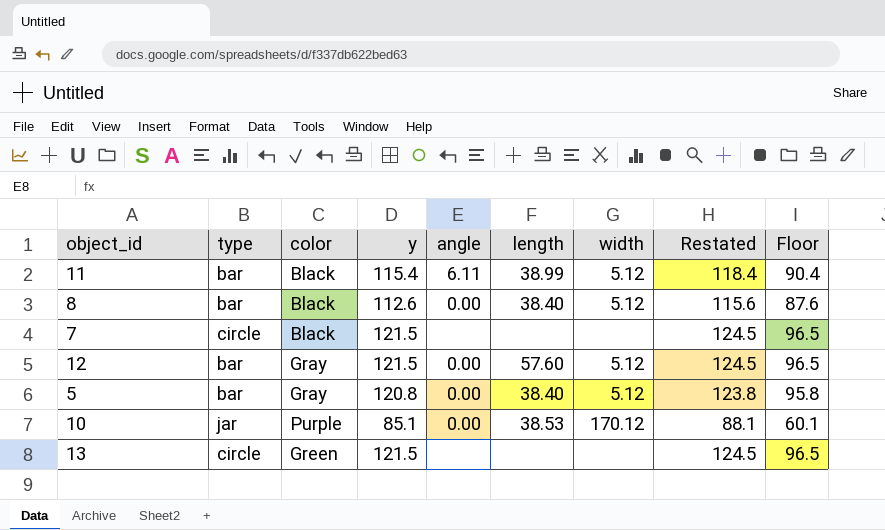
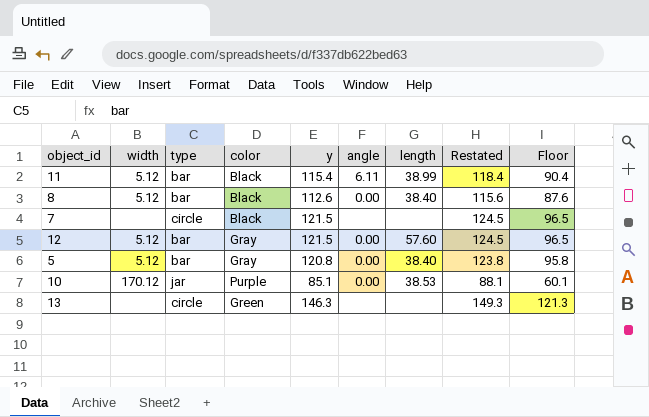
column width | position: 7 -> 2
13 | y: 121.5 -> 146.3
13 | Restated: 124.5 -> 149.3
13 | Floor: 96.5 -> 121.3

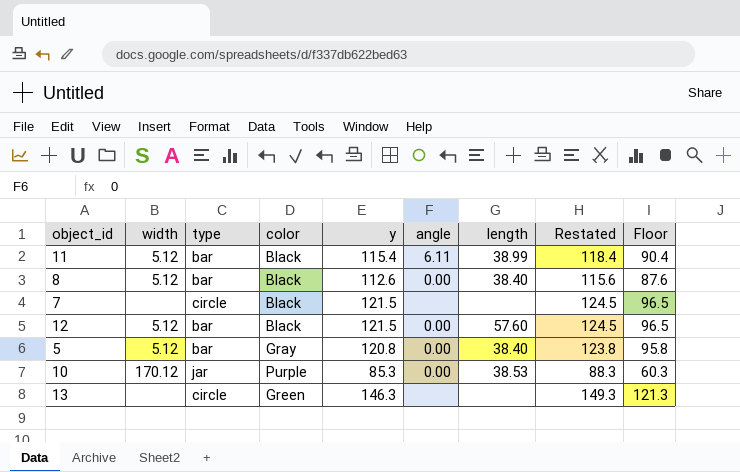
12 | color: Gray -> Black
10 | y: 85.1 -> 85.3
10 | Restated: 88.1 -> 88.3
10 | Floor: 60.1 -> 60.3

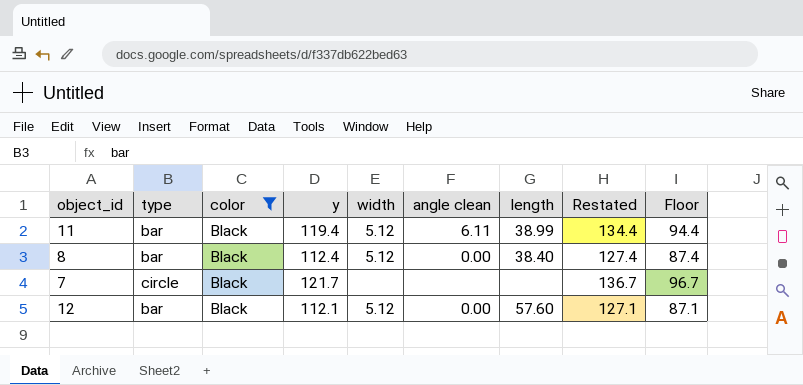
filter: none -> color = Black
column width | position: 2 -> 5
column name: angle -> angle clean
column Restated | formula: [y] + 3 -> [y] + 15
11 | y: 115.4 -> 119.4
11 | Floor: 90.4 -> 94.4
8 | y: 112.6 -> 112.4
8 | Floor: 87.6 -> 87.4
7 | y: 121.5 -> 121.7
7 | Floor: 96.5 -> 96.7
12 | y: 121.5 -> 112.1
12 | Floor: 96.5 -> 87.1

